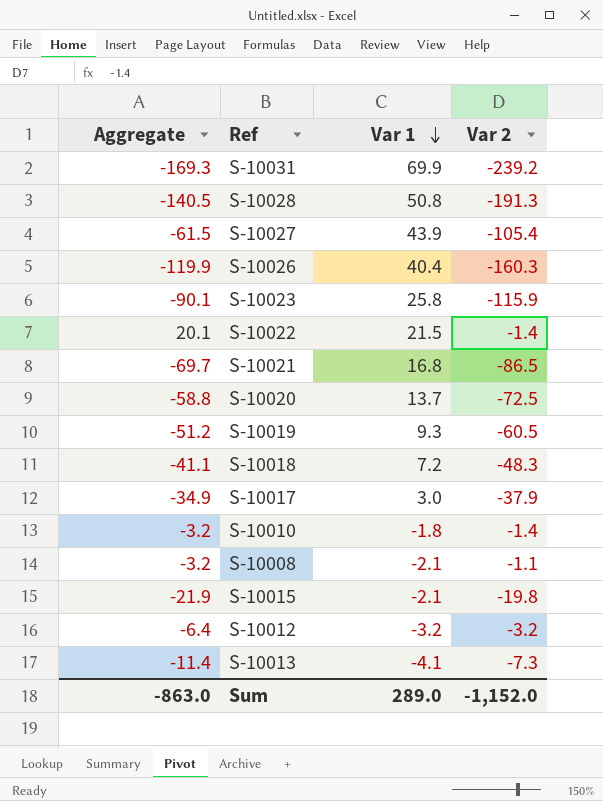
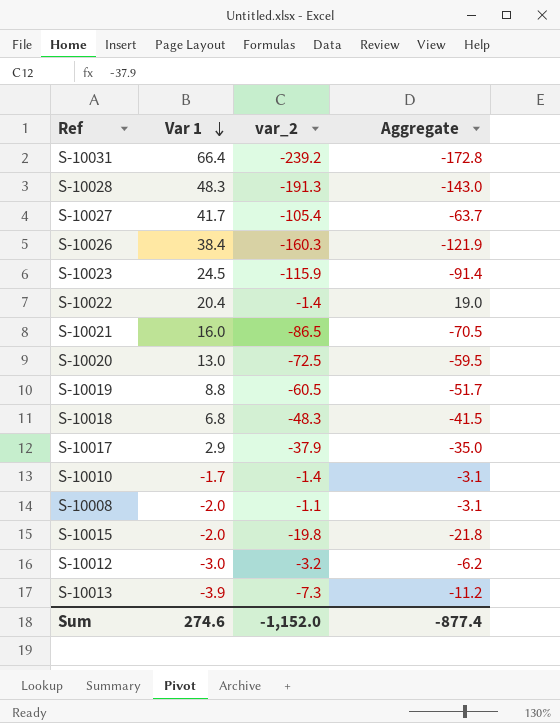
column name: Var 2 -> var_2
column Aggregate | position: 1 -> 4
S-10031 | Var 1: 69.9 -> 66.4
S-10031 | Aggregate: -169.3 -> -172.8
S-10028 | Var 1: 50.8 -> 48.3
S-10028 | Aggregate: -140.5 -> -143.0
S-10027 | Var 1: 43.9 -> 41.7
S-10027 | Aggregate: -61.5 -> -63.7
S-10026 | Var 1: 40.4 -> 38.4
S-10026 | Aggregate: -119.9 -> -121.9
S-10023 | Var 1: 25.8 -> 24.5
S-10023 | Aggregate: -90.1 -> -91.4
S-10022 | Var 1: 21.5 -> 20.4
S-10022 | Aggregate: 20.1 -> 19.0
S-10021 | Var 1: 16.8 -> 16.0
S-10021 | Aggregate: -69.7 -> -70.5
S-10020 | Var 1: 13.7 -> 13.0
S-10020 | Aggregate: -58.8 -> -59.5
S-10019 | Var 1: 9.3 -> 8.8
S-10019 | Aggregate: -51.2 -> -51.7
S-10018 | Var 1: 7.2 -> 6.8
S-10018 | Aggregate: -41.1 -> -41.5
S-10017 | Var 1: 3.0 -> 2.9
S-10017 | Aggregate: -34.9 -> -35.0
S-10010 | Var 1: -1.8 -> -1.7
S-10010 | Aggregate: -3.2 -> -3.1
S-10008 | Var 1: -2.1 -> -2.0
S-10008 | Aggregate: -3.2 -> -3.1
S-10015 | Var 1: -2.1 -> -2.0
S-10015 | Aggregate: -21.9 -> -21.8
S-10012 | Var 1: -3.2 -> -3.0
S-10012 | Aggregate: -6.4 -> -6.2
S-10013 | Var 1: -4.1 -> -3.9
S-10013 | Aggregate: -11.4 -> -11.2
Sum | Var 1: 289.0 -> 274.6
Sum | Aggregate: -863.0 -> -877.4

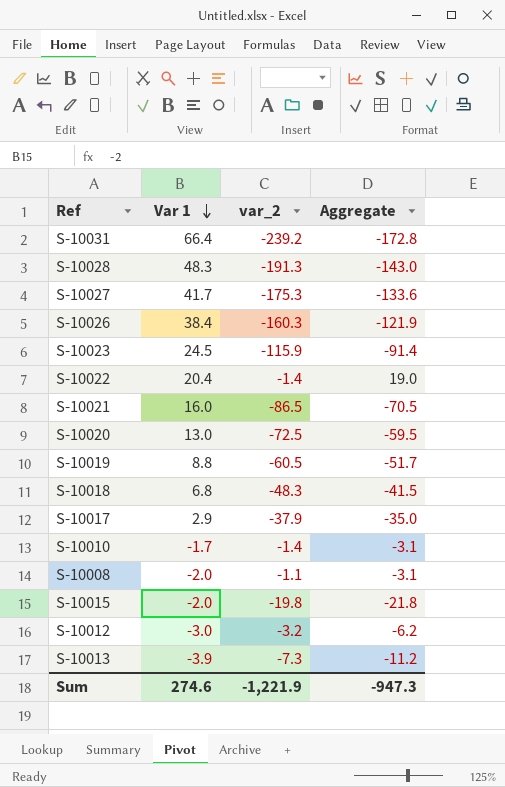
S-10027 | var_2: -105.4 -> -175.3
S-10027 | Aggregate: -63.7 -> -133.6
Sum | var_2: -1,152.0 -> -1,221.9
Sum | Aggregate: -877.4 -> -947.3

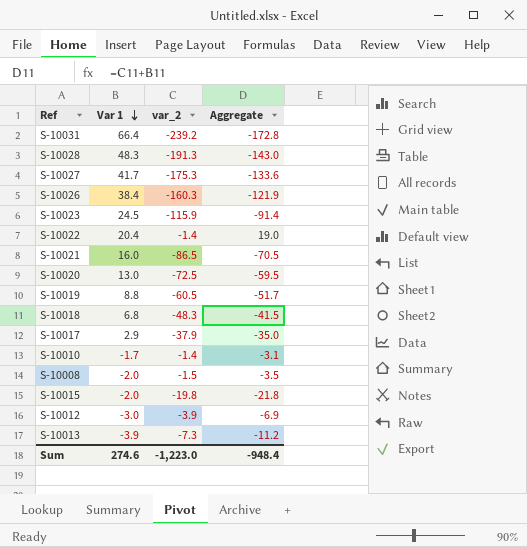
S-10008 | var_2: -1.1 -> -1.5
S-10008 | Aggregate: -3.1 -> -3.5
S-10012 | var_2: -3.2 -> -3.9
S-10012 | Aggregate: -6.2 -> -6.9
Sum | var_2: -1,221.9 -> -1,223.0
Sum | Aggregate: -947.3 -> -948.4

